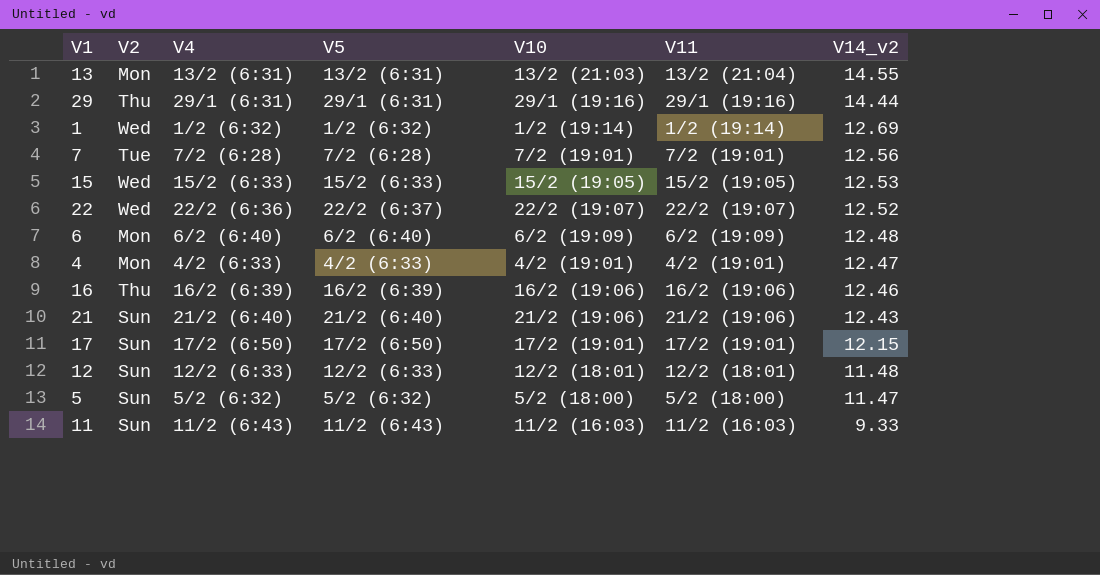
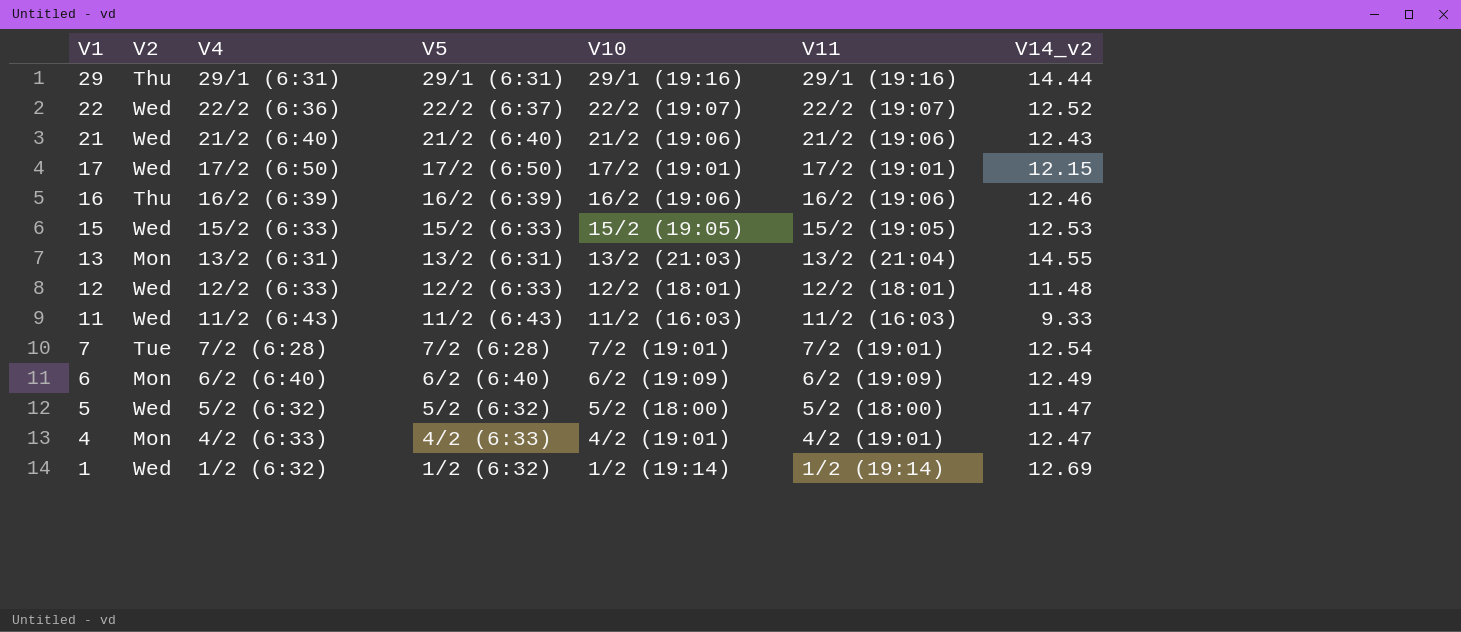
row order: V14_v2 descending -> V1 descending
21 | V2: Sun -> Wed
17 | V2: Sun -> Wed
12 | V2: Sun -> Wed
11 | V2: Sun -> Wed
7 | V14_v2: 12.56 -> 12.54
6 | V14_v2: 12.48 -> 12.49
5 | V2: Sun -> Wed

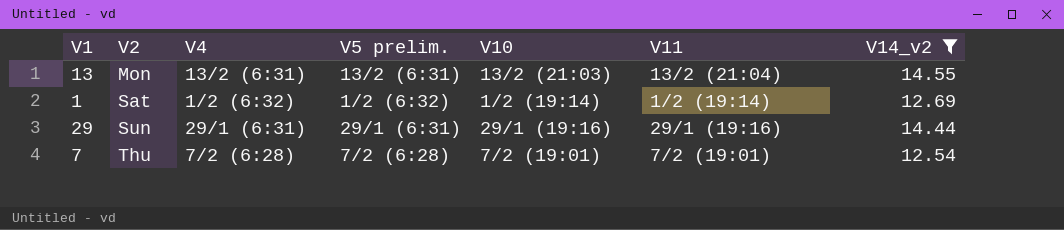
filter: none -> V14_v2 >= 12.54
row order: V1 descending -> V2 ascending
column name: V5 -> V5 prelim.
1 | V2: Wed -> Sat
29 | V2: Thu -> Sun
7 | V2: Tue -> Thu

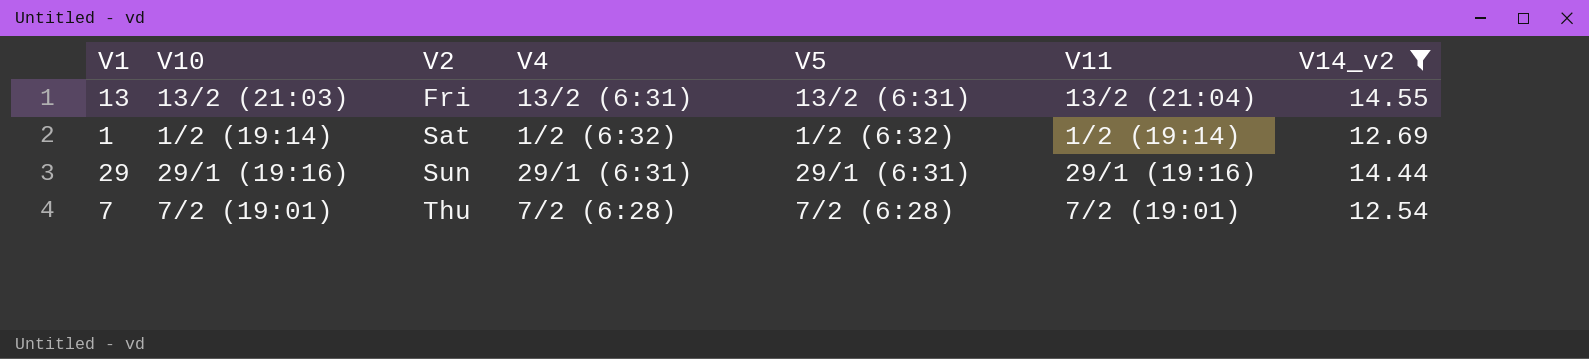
column V10 | position: 5 -> 2
column name: V5 prelim. -> V5
13 | V2: Mon -> Fri

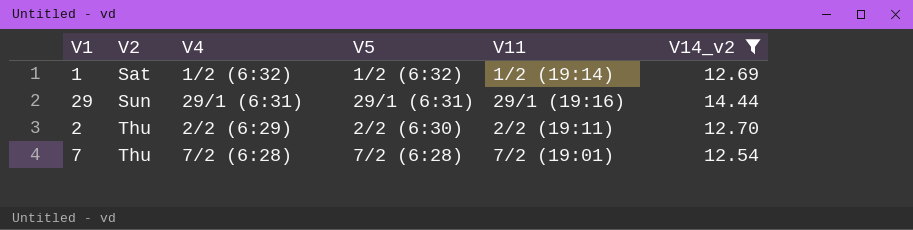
column V10 | position: 2 -> none
row 13: 13/2 (21:03) | Fri | 13/2 (6:31) | 13/2 (6:31) | 13/2 (21:04) | 14.55 -> none
row 2: none -> Thu | 2/2 (6:29) | 2/2 (6:30) | 2/2 (19:11) | 12.70

